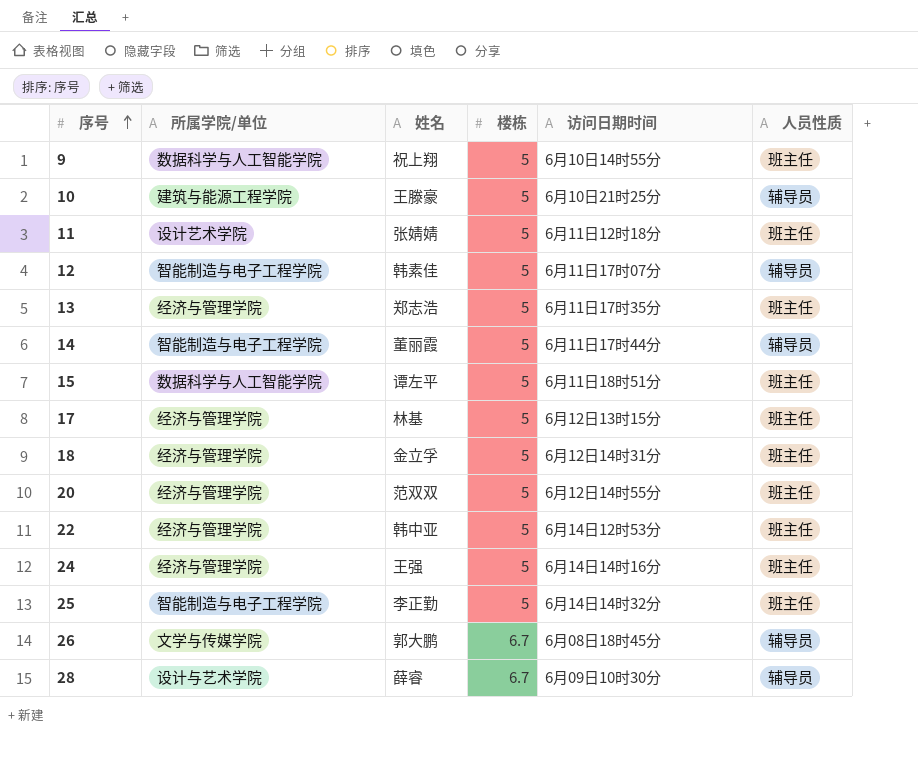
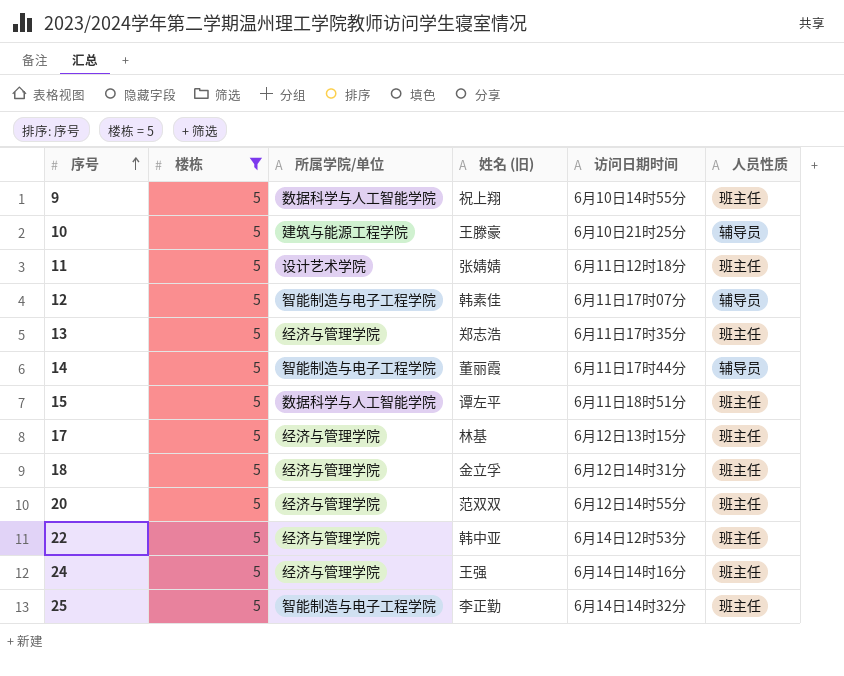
filter: none -> 楼栋 = 5
column 楼栋 | position: 4 -> 2
column name: 姓名 -> 姓名 (旧)

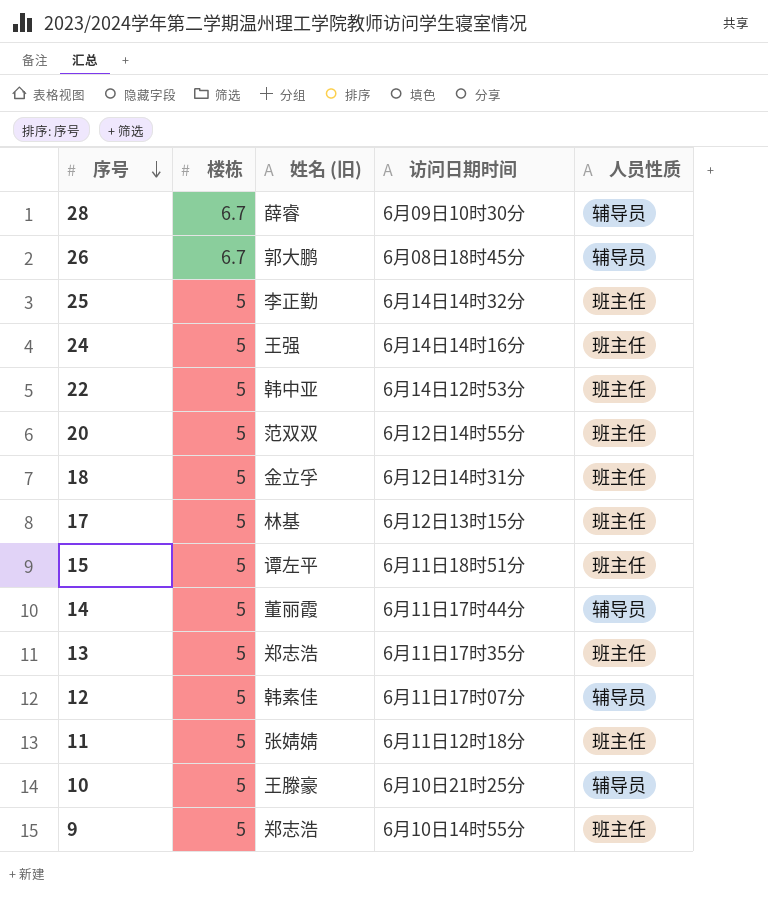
filter: 楼栋 = 5 -> none
row order: 序号 ascending -> 序号 descending
column 所属学院/单位 | position: 3 -> none
9 | 姓名 (旧): 祝上翔 -> 郑志浩

